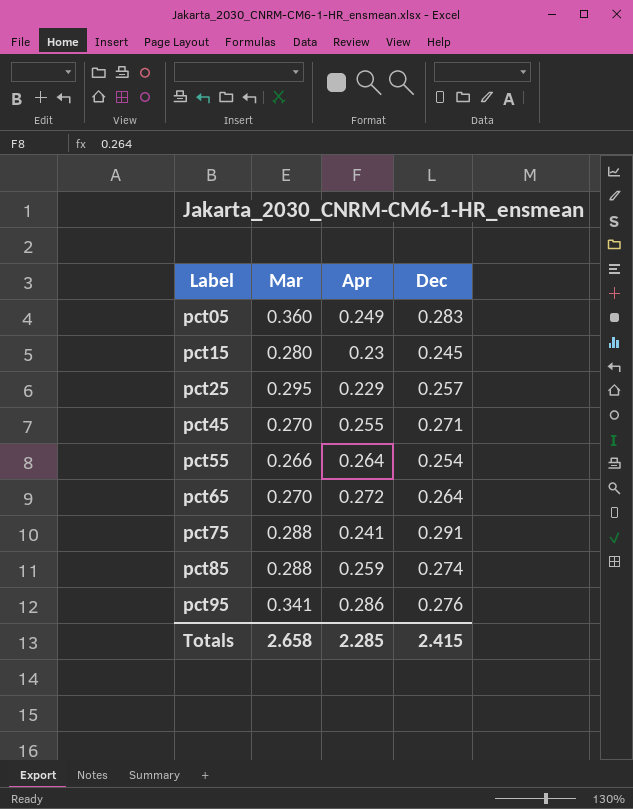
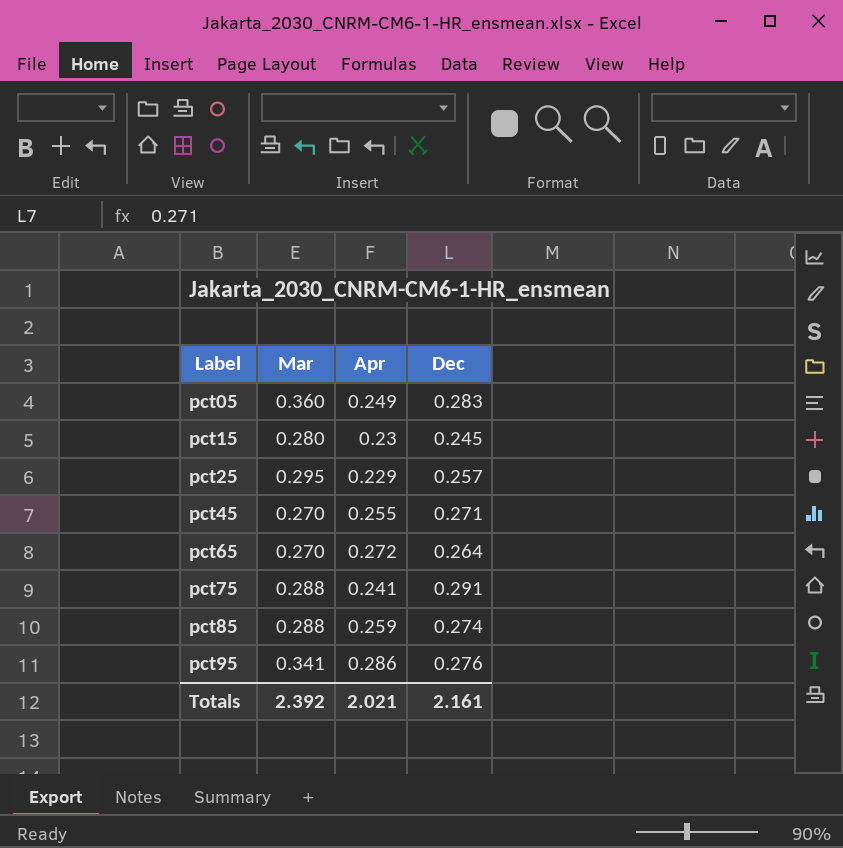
row pct55: 0.266 | 0.264 | 0.254 -> none
Totals | Mar: 2.658 -> 2.392
Totals | Apr: 2.285 -> 2.021
Totals | Dec: 2.415 -> 2.161

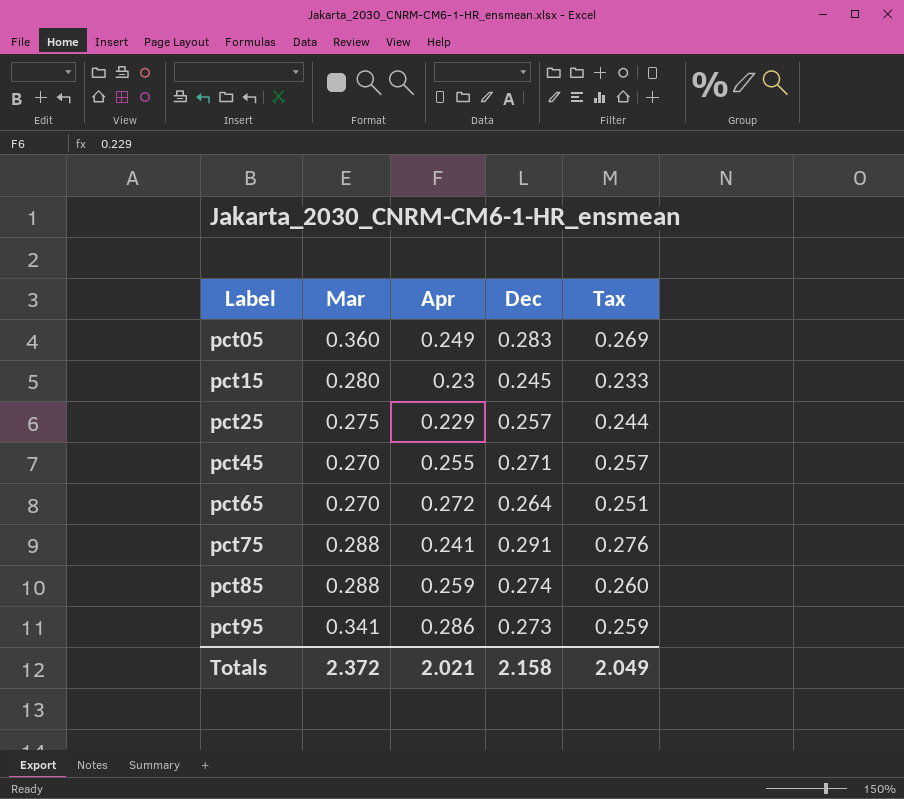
column Tax | formula: none -> [Dec] * 0.95
pct25 | Mar: 0.295 -> 0.275
pct95 | Dec: 0.276 -> 0.273
Totals | Mar: 2.392 -> 2.372
Totals | Dec: 2.161 -> 2.158

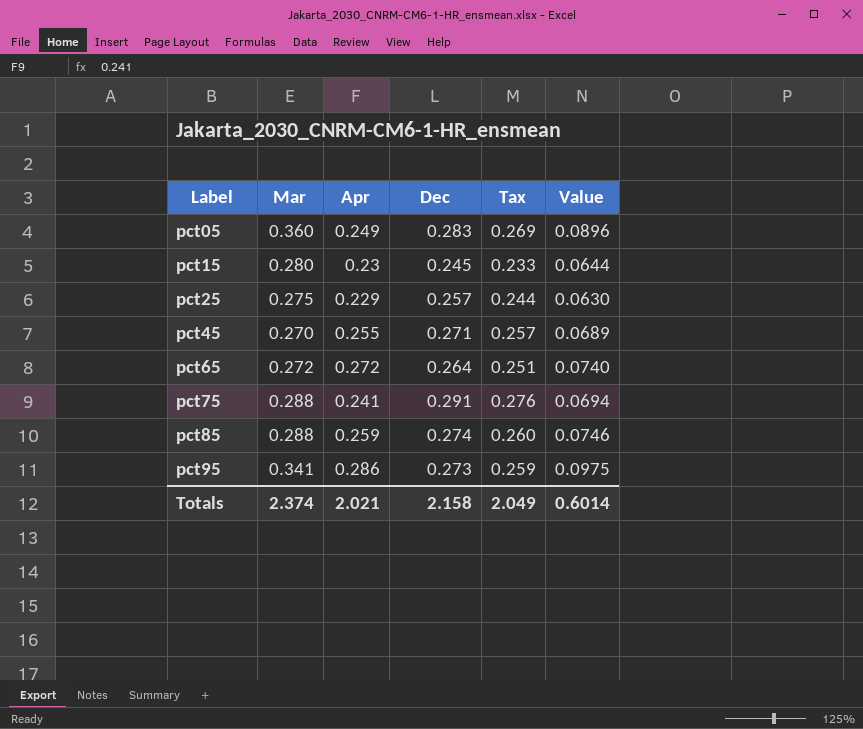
column Value | formula: none -> [Mar] * [Apr]
pct65 | Mar: 0.270 -> 0.272
Totals | Mar: 2.372 -> 2.374

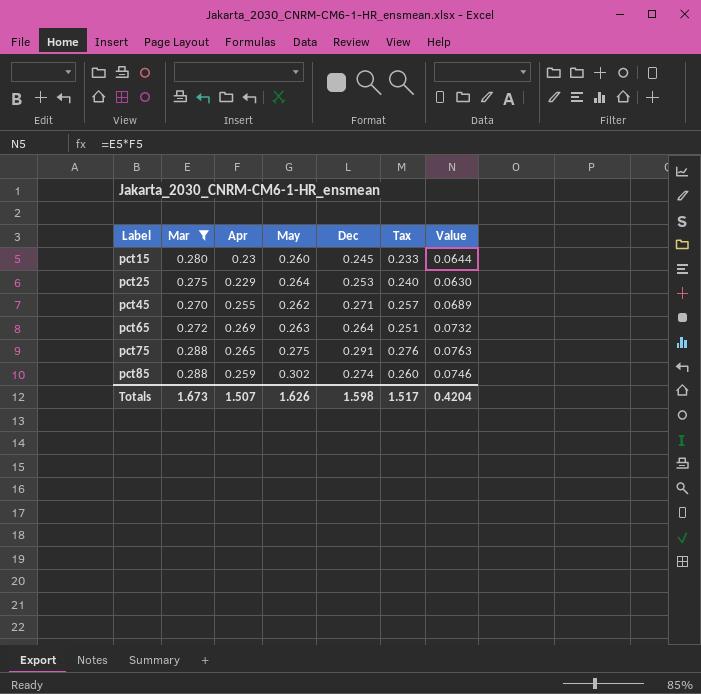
filter: none -> Mar <= 0.288
column May | position: none -> 4
pct25 | Dec: 0.257 -> 0.253
pct25 | Tax: 0.244 -> 0.240
pct65 | Apr: 0.272 -> 0.269
pct65 | Value: 0.0740 -> 0.0732
pct75 | Apr: 0.241 -> 0.265
pct75 | Value: 0.0694 -> 0.0763
Totals | Mar: 2.374 -> 1.673
Totals | Apr: 2.021 -> 1.507
Totals | Dec: 2.158 -> 1.598
Totals | Tax: 2.049 -> 1.517
Totals | Value: 0.6014 -> 0.4204

